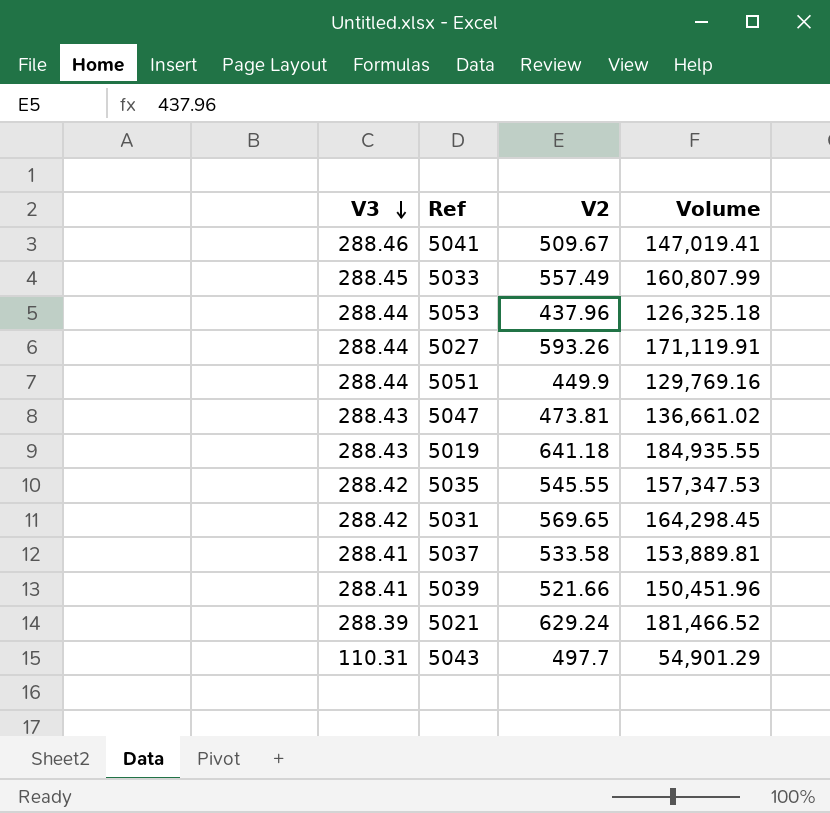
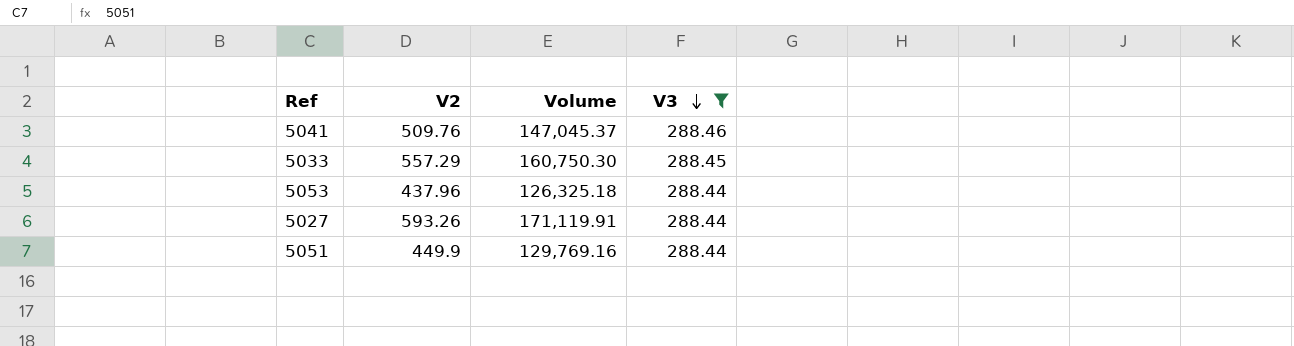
filter: none -> V3 >= 288.44
column V3 | position: 1 -> 4
5041 | V2: 509.67 -> 509.76
5041 | Volume: 147,019.41 -> 147,045.37
5033 | V2: 557.49 -> 557.29
5033 | Volume: 160,807.99 -> 160,750.30

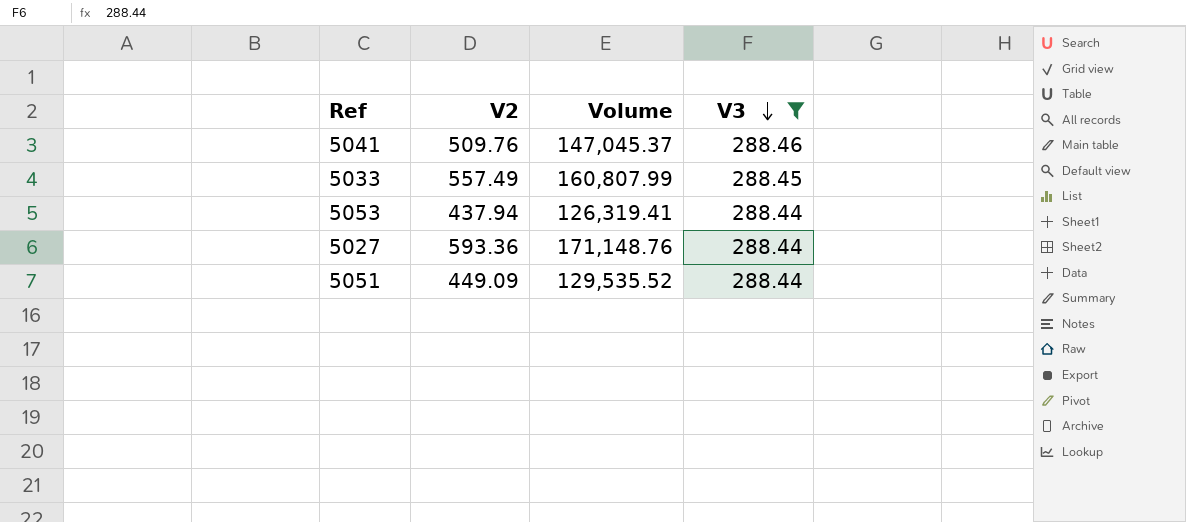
5033 | V2: 557.29 -> 557.49
5033 | Volume: 160,750.30 -> 160,807.99
5053 | V2: 437.96 -> 437.94
5053 | Volume: 126,325.18 -> 126,319.41
5027 | V2: 593.26 -> 593.36
5027 | Volume: 171,119.91 -> 171,148.76
5051 | V2: 449.9 -> 449.09
5051 | Volume: 129,769.16 -> 129,535.52

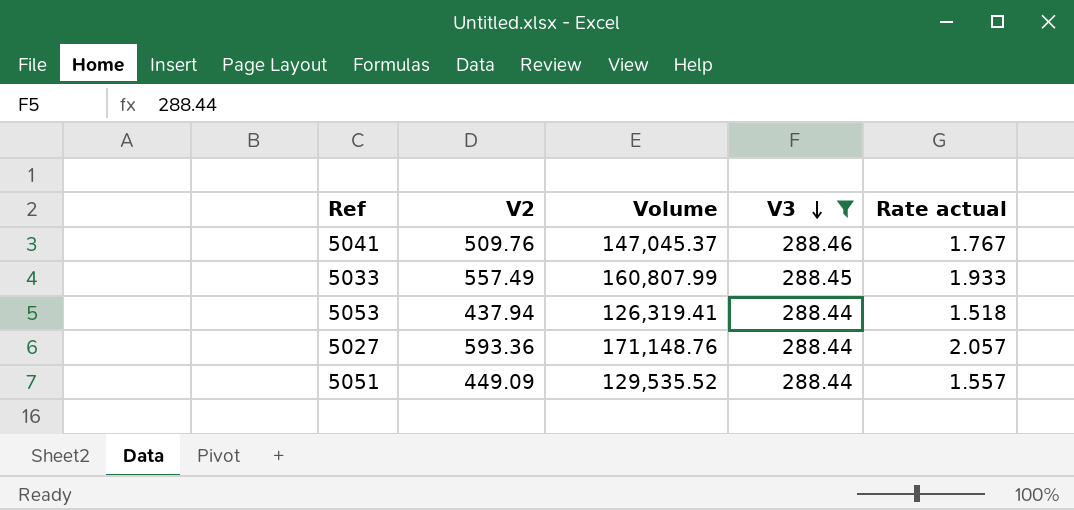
column Rate actual | formula: none -> [V2] / [V3]

